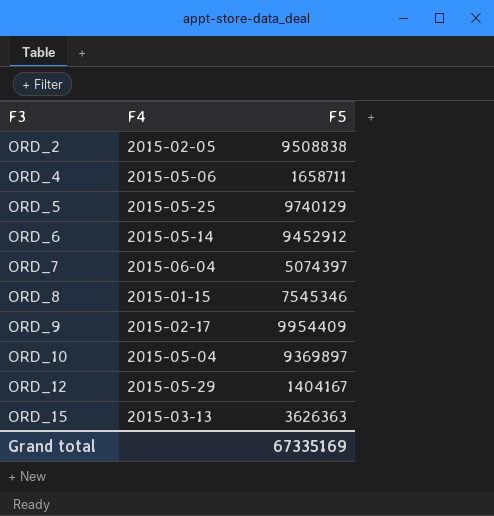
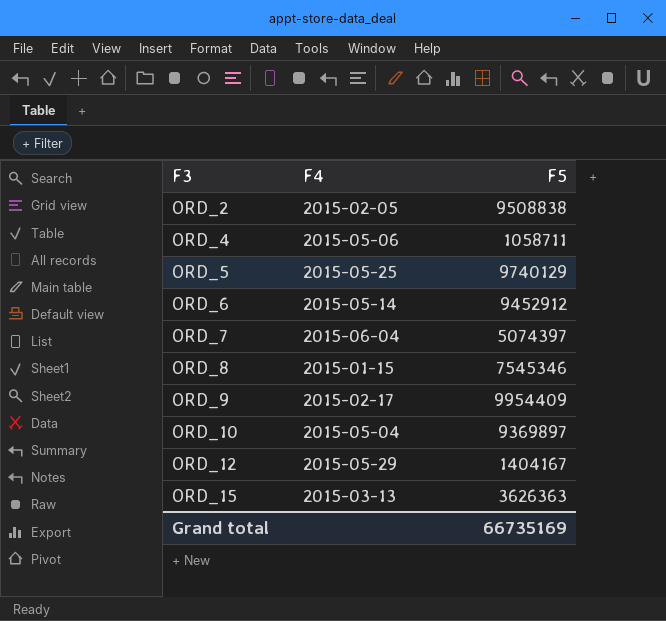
ORD_4 | F5: 1658711 -> 1058711
Grand total | F5: 67335169 -> 66735169

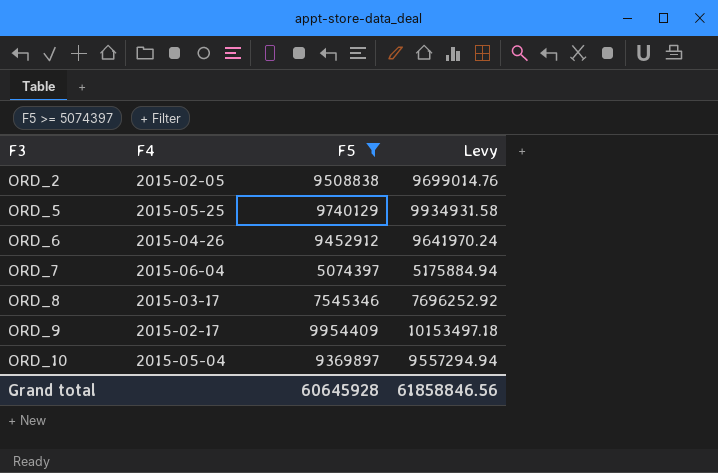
filter: none -> F5 >= 5074397
column Levy | formula: none -> [F5] * 1.02
ORD_6 | F4: 2015-05-14 -> 2015-04-26
ORD_8 | F4: 2015-01-15 -> 2015-03-17
Grand total | F5: 66735169 -> 60645928

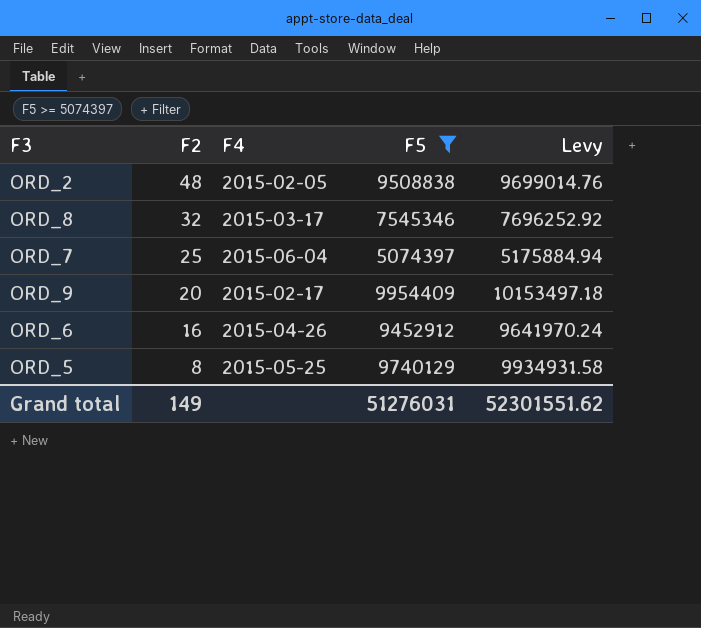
row order: F3 ascending -> F2 descending
column F2 | position: none -> 2
row ORD_10: 2015-05-04 | 9369897 | 9557294.94 -> none
Grand total | F5: 60645928 -> 51276031
Grand total | Levy: 61858846.56 -> 52301551.62

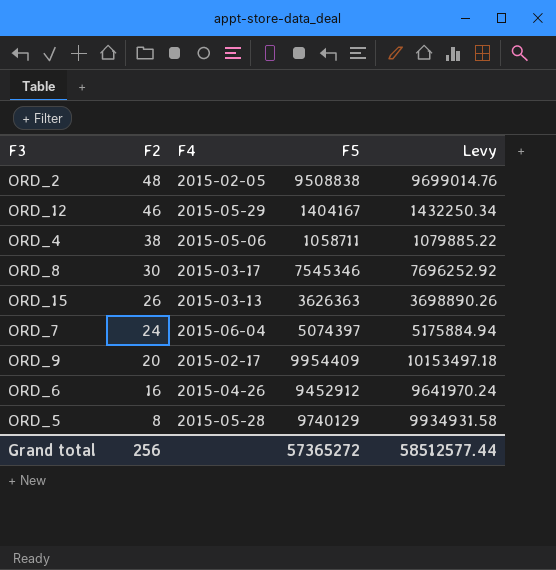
filter: F5 >= 5074397 -> none
ORD_8 | F2: 32 -> 30
ORD_7 | F2: 25 -> 24
ORD_5 | F4: 2015-05-25 -> 2015-05-28
Grand total | F2: 149 -> 256
Grand total | F5: 51276031 -> 57365272
Grand total | Levy: 52301551.62 -> 58512577.44

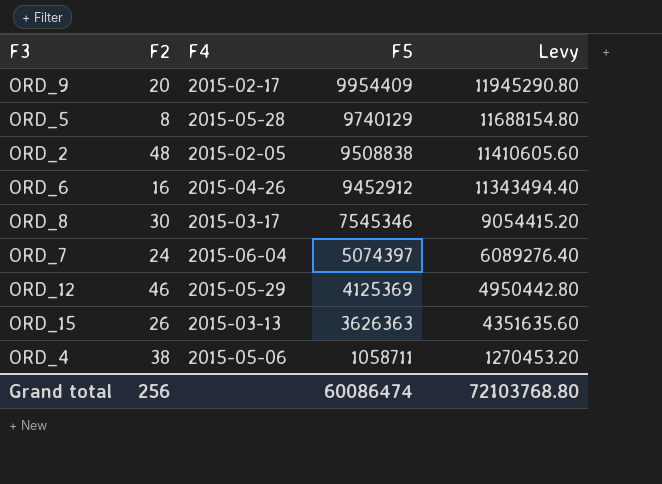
row order: F2 descending -> F5 descending
column Levy | formula: [F5] * 1.02 -> [F5] * 1.2
ORD_12 | F5: 1404167 -> 4125369
Grand total | F5: 57365272 -> 60086474
Grand total | Levy: 58512577.44 -> 72103768.80

